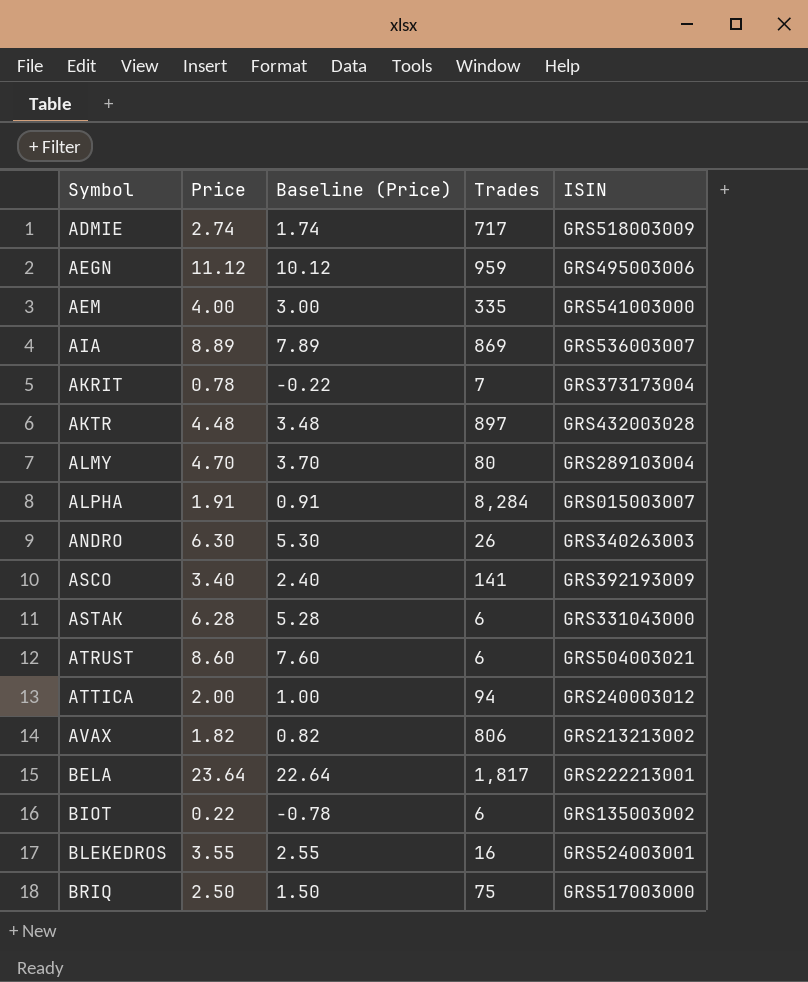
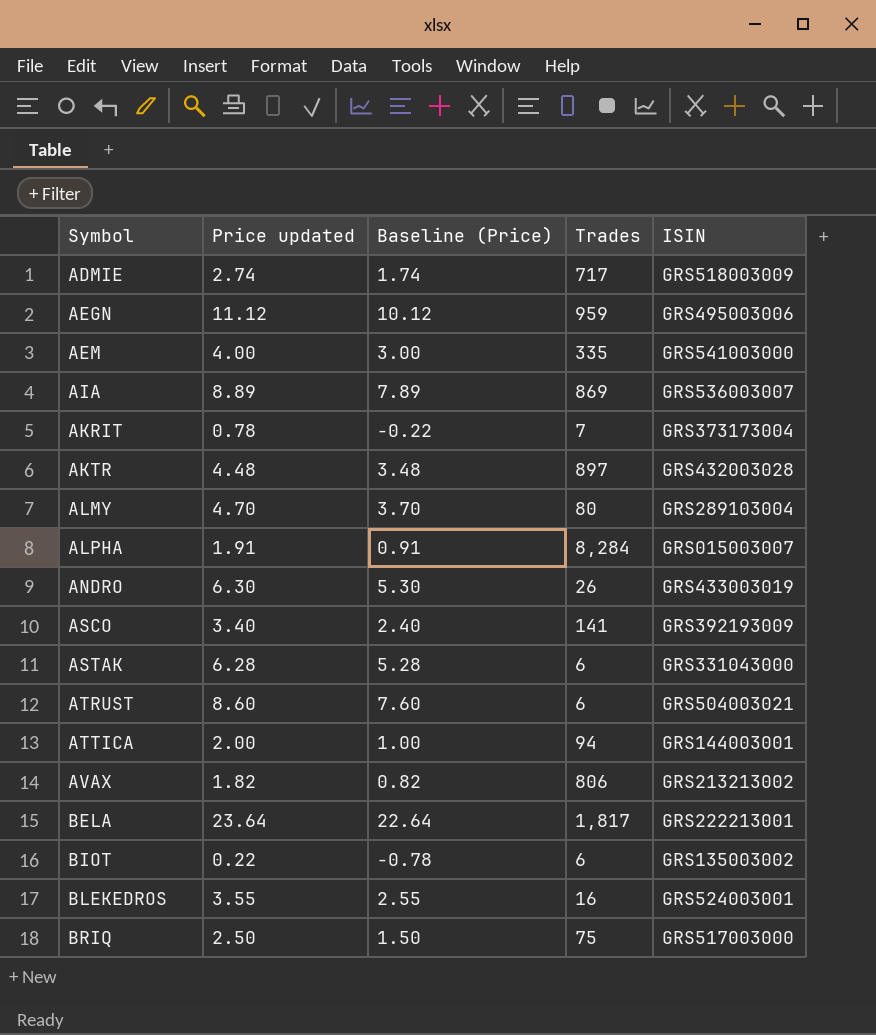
column name: Price -> Price updated
ANDRO | ISIN: GRS340263003 -> GRS433003019
ATTICA | ISIN: GRS240003012 -> GRS144003001

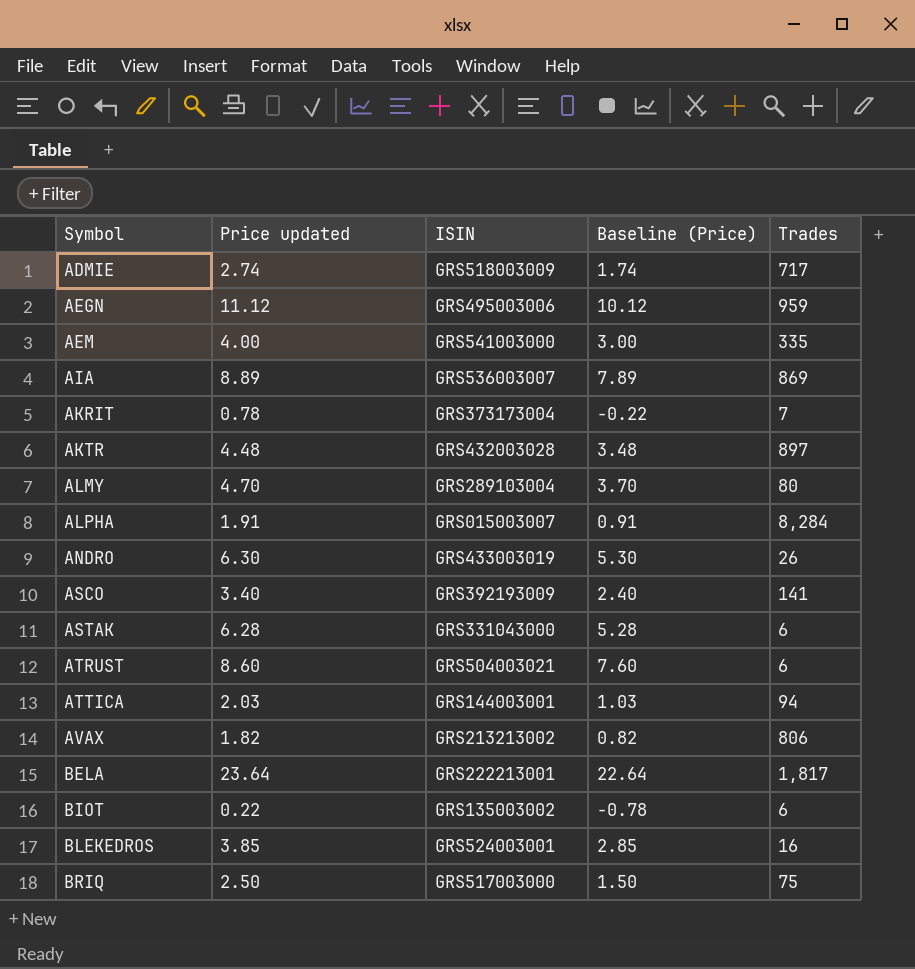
column ISIN | position: 5 -> 3
ATTICA | Price updated: 2.00 -> 2.03
ATTICA | Baseline (Price): 1.00 -> 1.03
BLEKEDROS | Price updated: 3.55 -> 3.85
BLEKEDROS | Baseline (Price): 2.55 -> 2.85

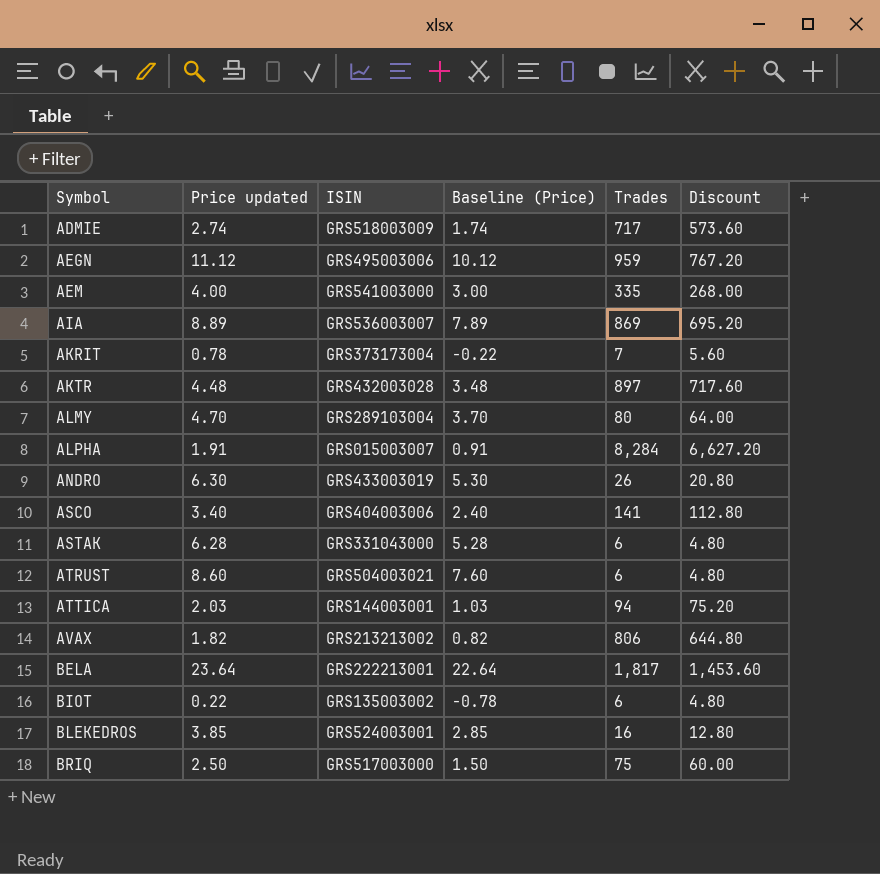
column Discount | formula: none -> [Trades] * 0.8
ASCO | ISIN: GRS392193009 -> GRS404003006

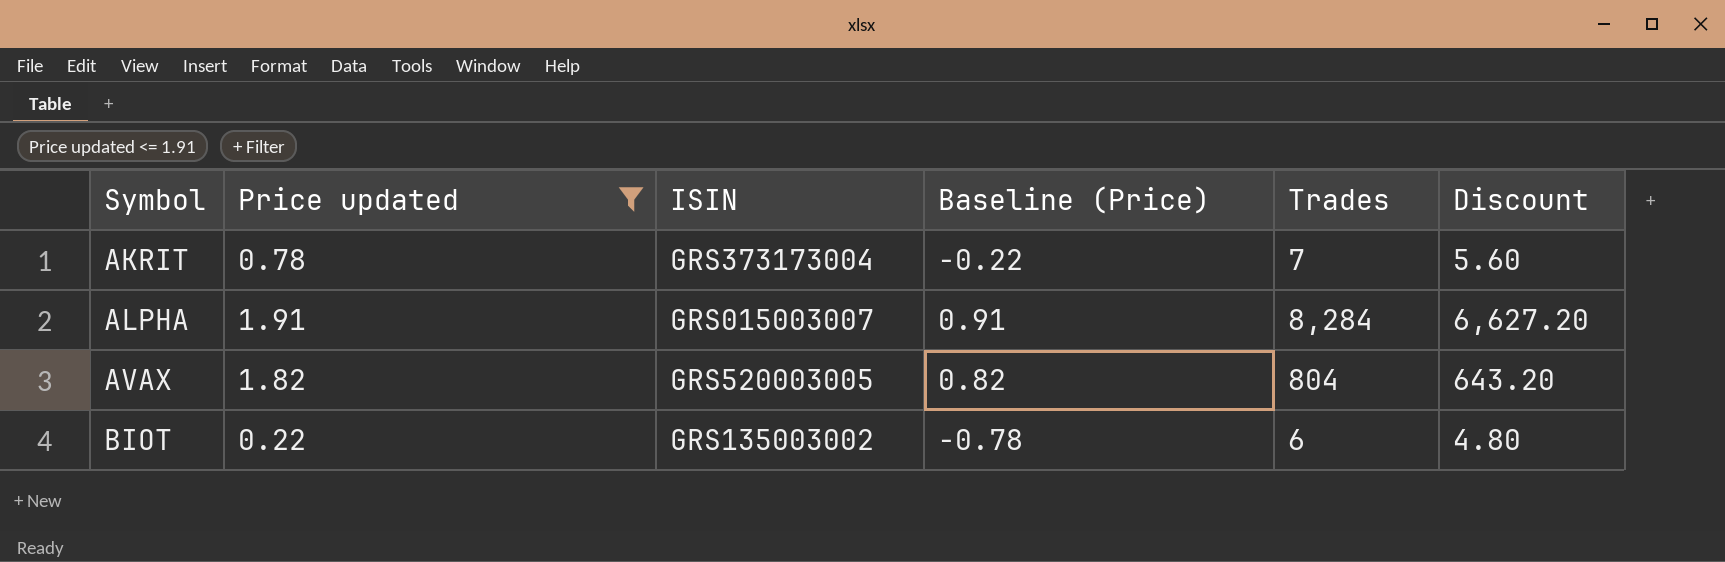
filter: none -> Price updated <= 1.91
AVAX | ISIN: GRS213213002 -> GRS520003005
AVAX | Trades: 806 -> 804
AVAX | Discount: 644.80 -> 643.20

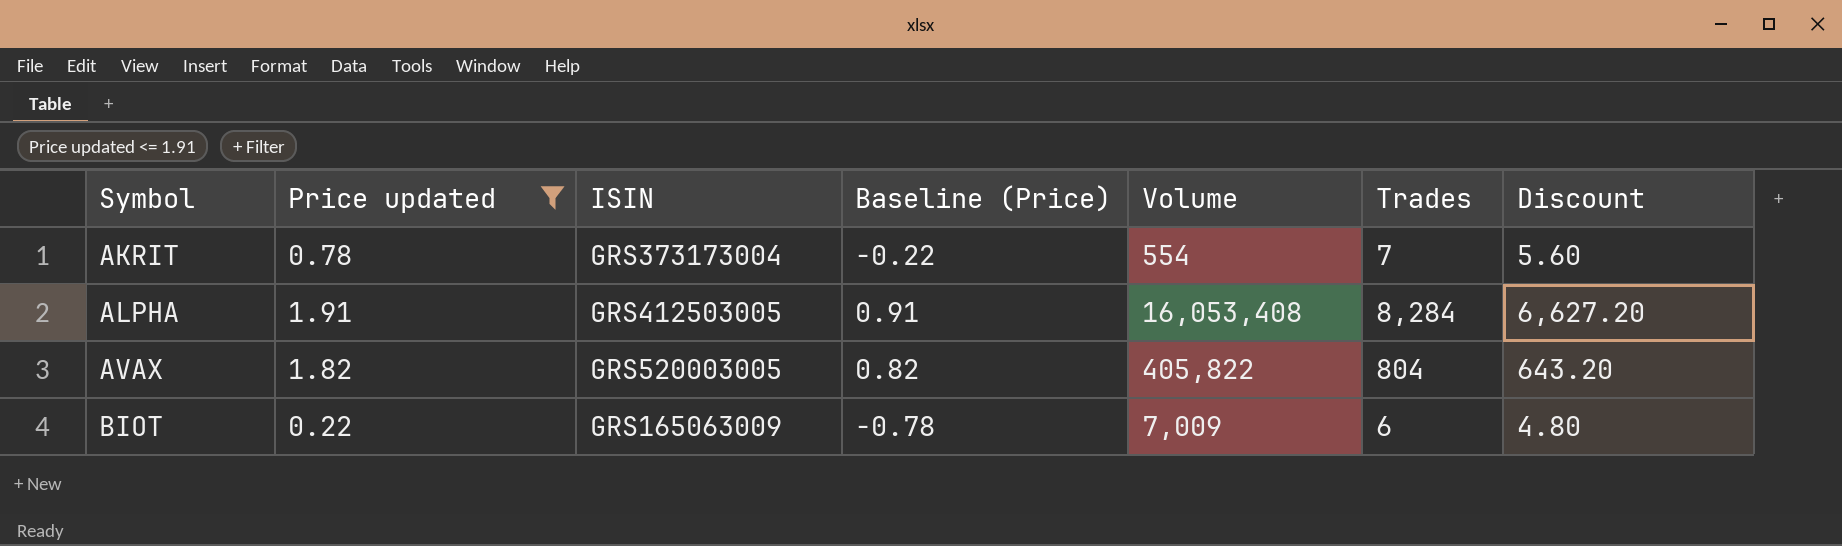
column Volume | position: none -> 5
ALPHA | ISIN: GRS015003007 -> GRS412503005
BIOT | ISIN: GRS135003002 -> GRS165063009

